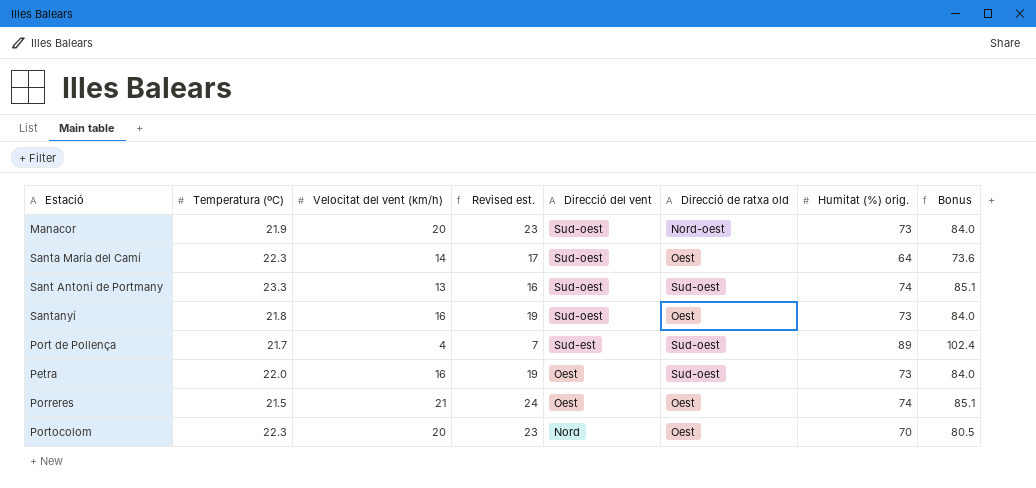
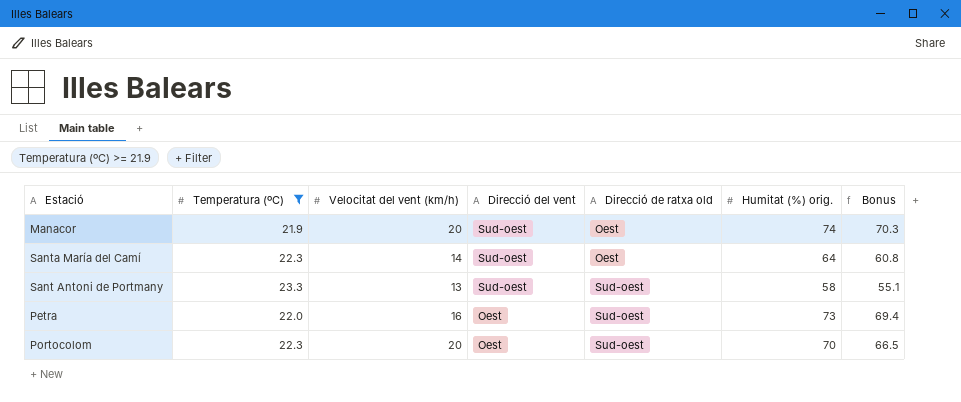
filter: none -> Temperatura (ºC) >= 21.9
column Revised est. | formula: [Velocitat del vent (km/h)] + 3 -> none
column Bonus | formula: [Humitat (%) orig.] * 1.15 -> [Humitat (%) orig.] * 0.95
Manacor | Direcció de ratxa old: Nord-oest -> Oest
Manacor | Humitat (%) orig.: 73 -> 74
Sant Antoni de Portmany | Humitat (%) orig.: 74 -> 58
Portocolom | Direcció del vent: Nord -> Oest
Portocolom | Direcció de ratxa old: Oest -> Sud-oest

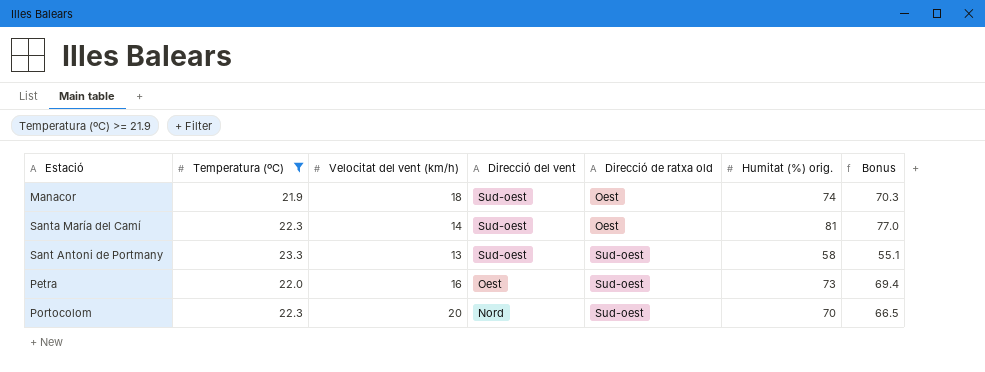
Manacor | Velocitat del vent (km/h): 20 -> 18
Santa María del Camí | Humitat (%) orig.: 64 -> 81
Santa María del Camí | Bonus: 60.8 -> 77.0
Portocolom | Direcció del vent: Oest -> Nord

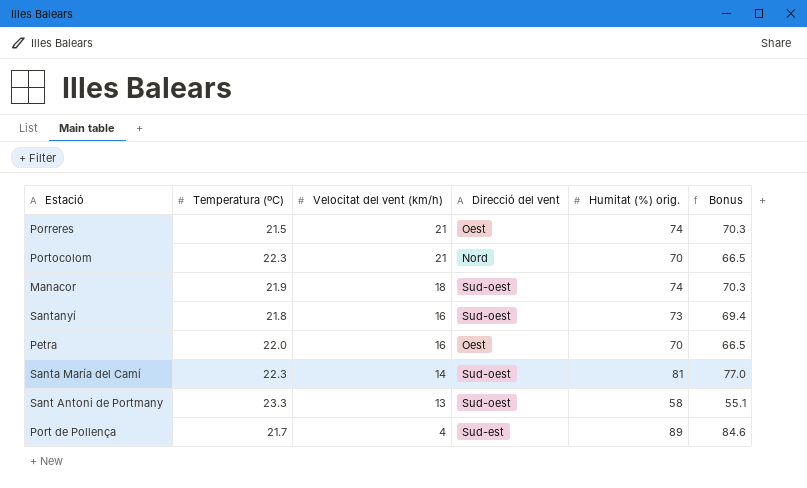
filter: Temperatura (ºC) >= 21.9 -> none
row order: Direcció del vent descending -> Velocitat del vent (km/h) descending
column Direcció de ratxa old | position: 5 -> none
Portocolom | Velocitat del vent (km/h): 20 -> 21
Petra | Humitat (%) orig.: 73 -> 70
Petra | Bonus: 69.4 -> 66.5

